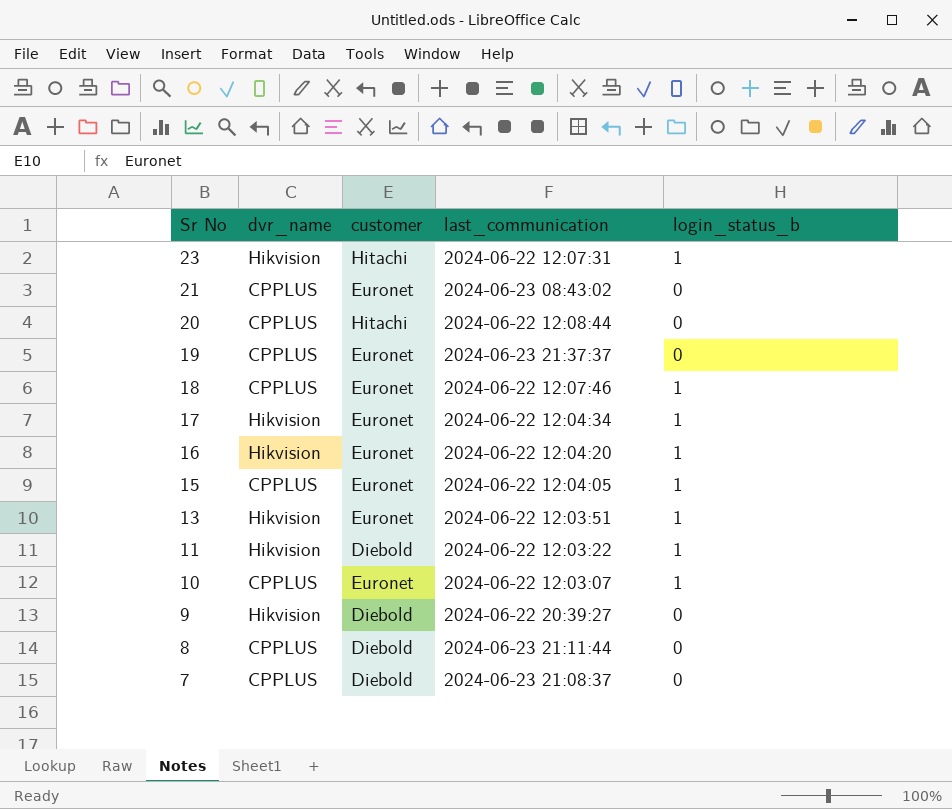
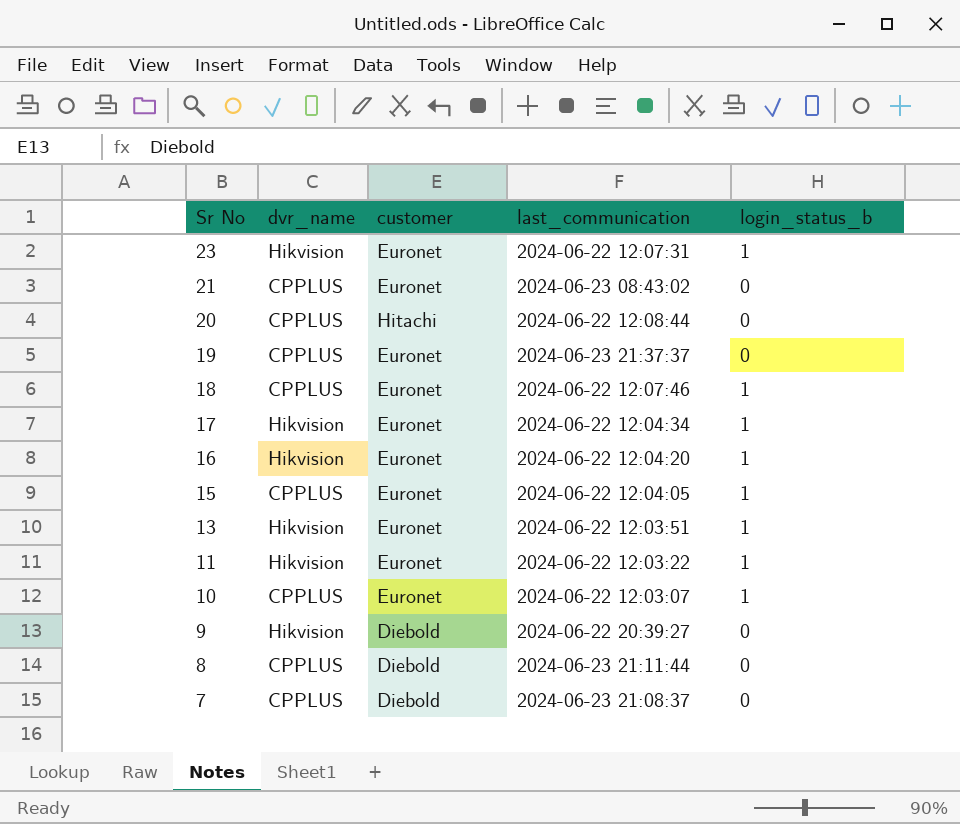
23 | customer: Hitachi -> Euronet
11 | customer: Diebold -> Euronet

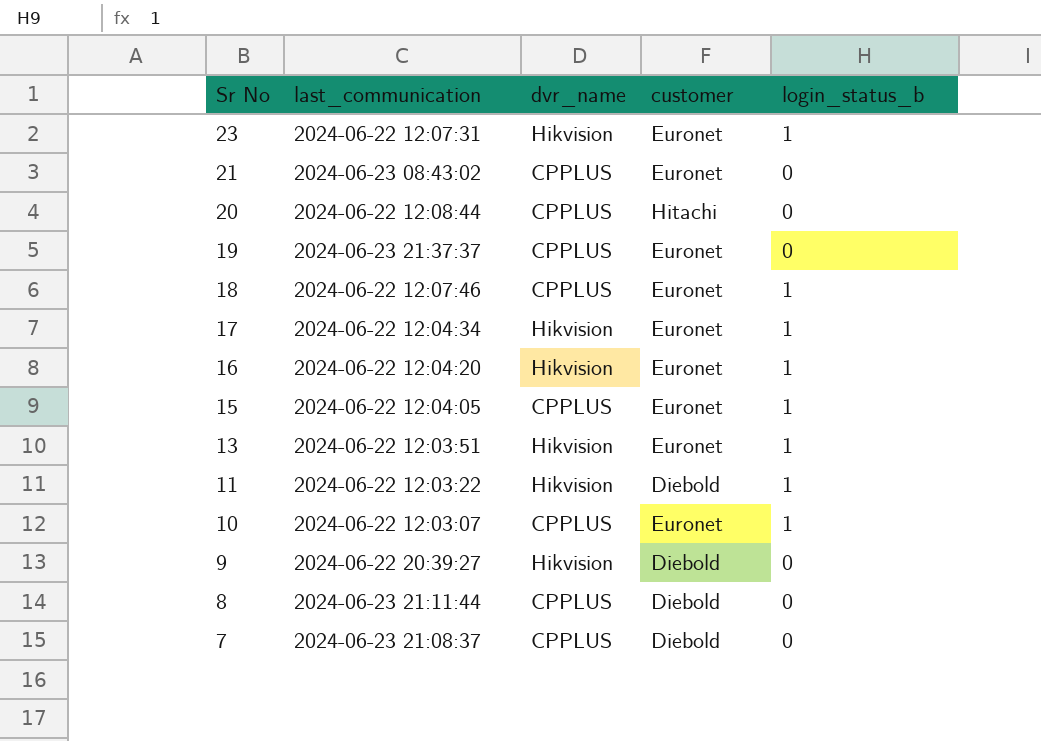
column last_communication | position: 4 -> 2
11 | customer: Euronet -> Diebold

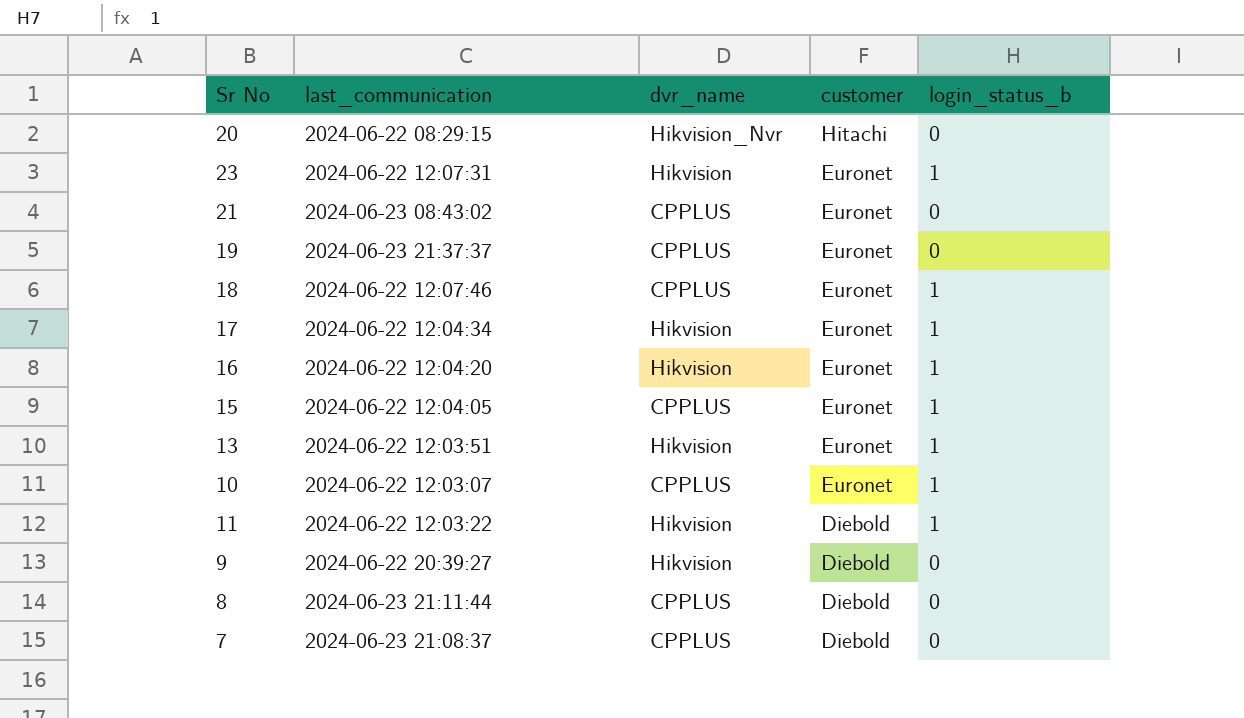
row order: Sr No descending -> customer descending
20 | last_communication: 2024-06-22 12:08:44 -> 2024-06-22 08:29:15
20 | dvr_name: CPPLUS -> Hikvision_Nvr

